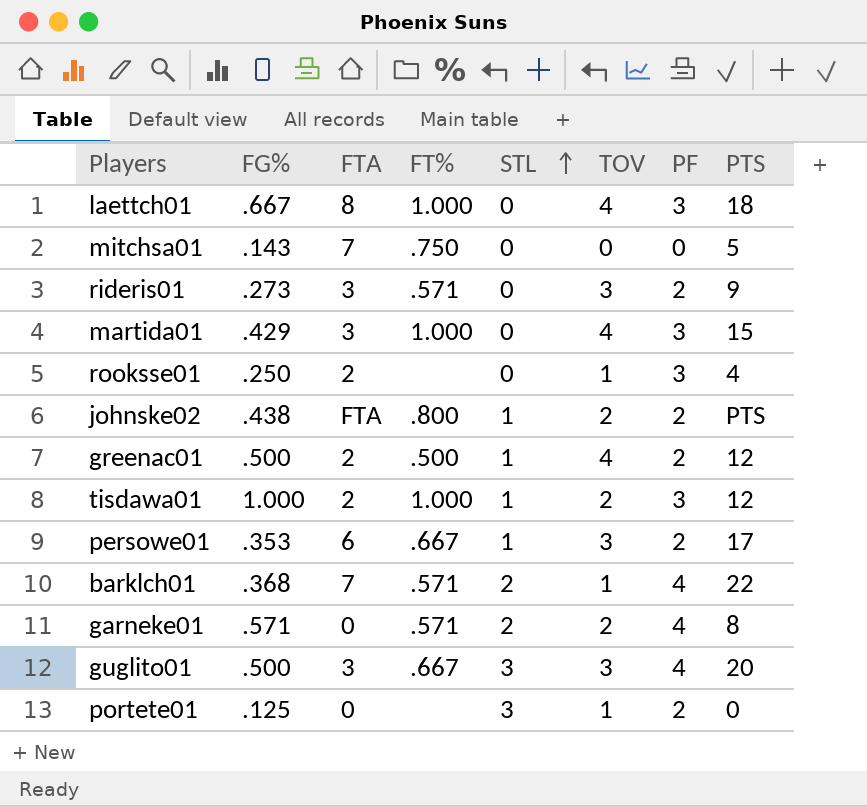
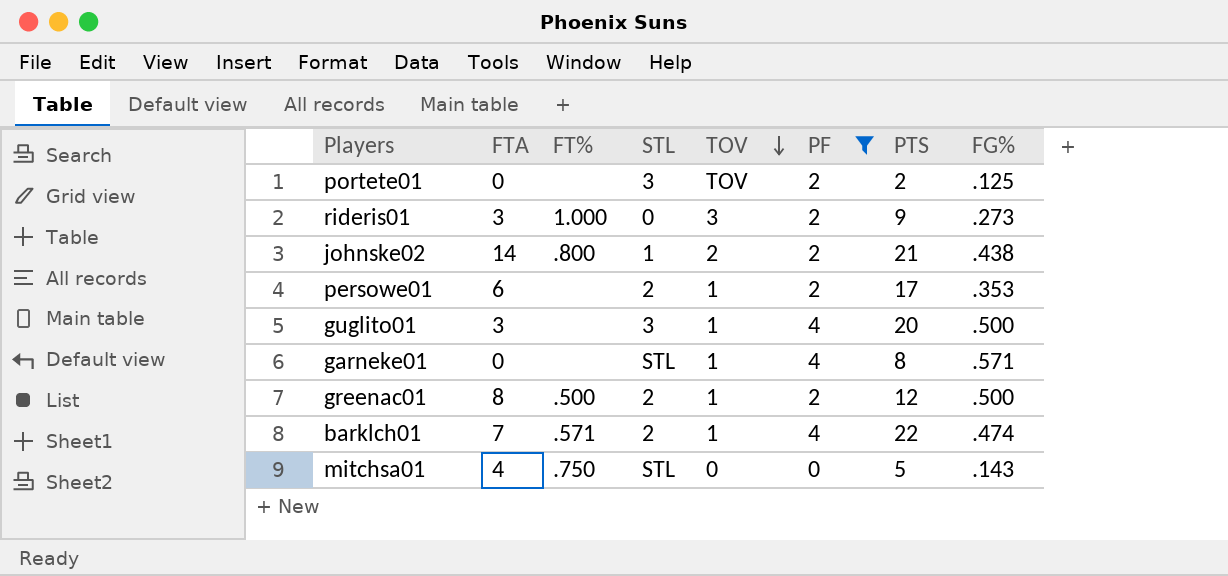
filter: none -> PF != 3
row order: STL ascending -> TOV descending
column FG% | position: 2 -> 8
portete01 | TOV: 1 -> TOV
portete01 | PTS: 0 -> 2
rideris01 | FT%: .571 -> 1.000
johnske02 | FTA: FTA -> 14
johnske02 | PTS: PTS -> 21
persowe01 | FT%: .667 -> none
persowe01 | STL: 1 -> 2
persowe01 | TOV: 3 -> 1
guglito01 | FT%: .667 -> none
guglito01 | TOV: 3 -> 1
garneke01 | FT%: .571 -> none
garneke01 | STL: 2 -> STL
garneke01 | TOV: 2 -> 1
greenac01 | FTA: 2 -> 8
greenac01 | STL: 1 -> 2
greenac01 | TOV: 4 -> 1
barklch01 | FG%: .368 -> .474
mitchsa01 | FTA: 7 -> 4
mitchsa01 | STL: 0 -> STL

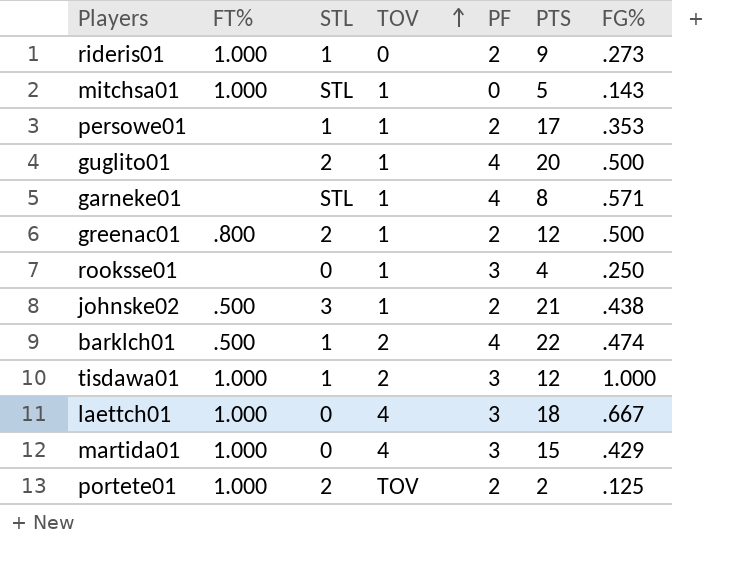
filter: PF != 3 -> none
row order: TOV descending -> TOV ascending
column FTA | position: 2 -> none
rideris01 | STL: 0 -> 1
rideris01 | TOV: 3 -> 0
mitchsa01 | FT%: .750 -> 1.000
mitchsa01 | TOV: 0 -> 1
persowe01 | STL: 2 -> 1
guglito01 | STL: 3 -> 2
greenac01 | FT%: .500 -> .800
johnske02 | FT%: .800 -> .500
johnske02 | STL: 1 -> 3
johnske02 | TOV: 2 -> 1
barklch01 | FT%: .571 -> .500
barklch01 | STL: 2 -> 1
barklch01 | TOV: 1 -> 2
portete01 | FT%: none -> 1.000
portete01 | STL: 3 -> 2

